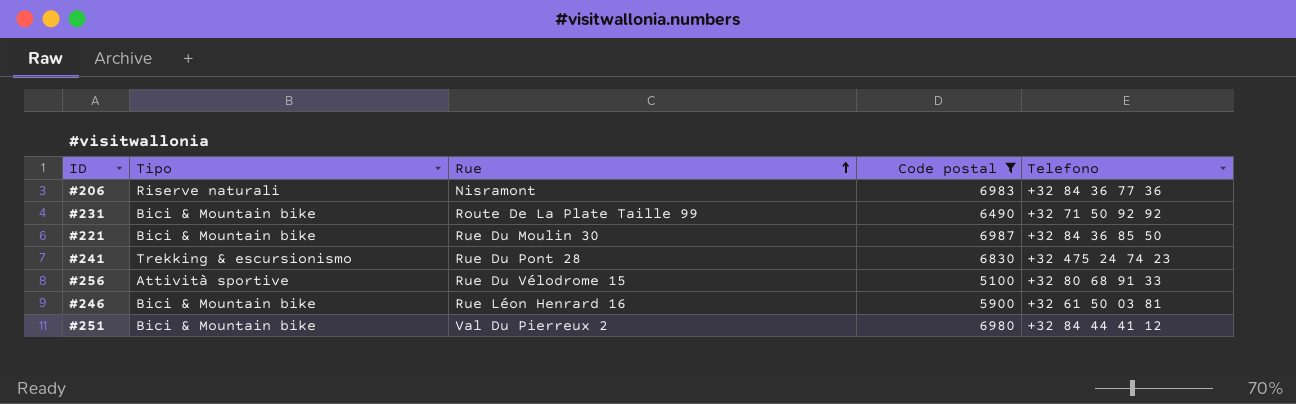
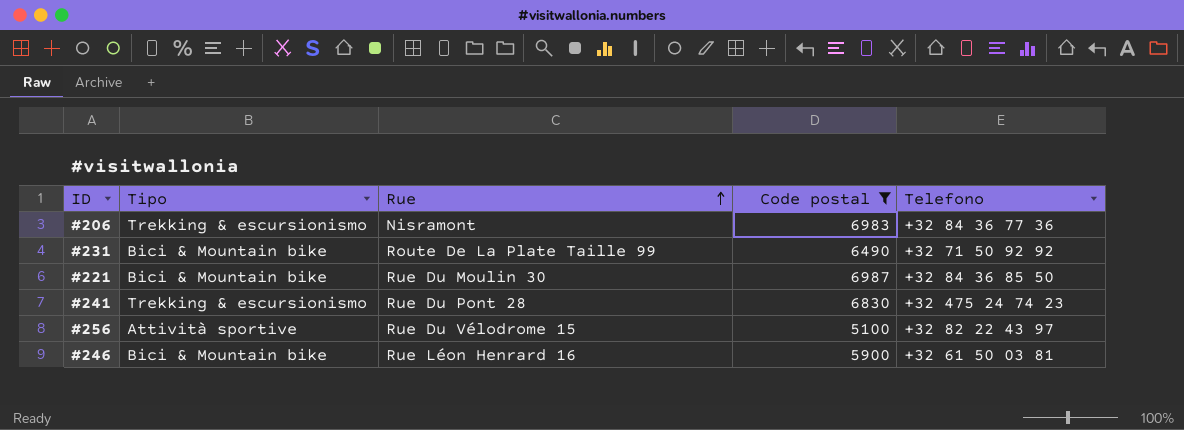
row #251: Bici & Mountain bike | Val Du Pierreux 2 | 6980 | +32 84 44 41 12 -> none
#206 | Tipo: Riserve naturali -> Trekking & escursionismo
#256 | Telefono: +32 80 68 91 33 -> +32 82 22 43 97

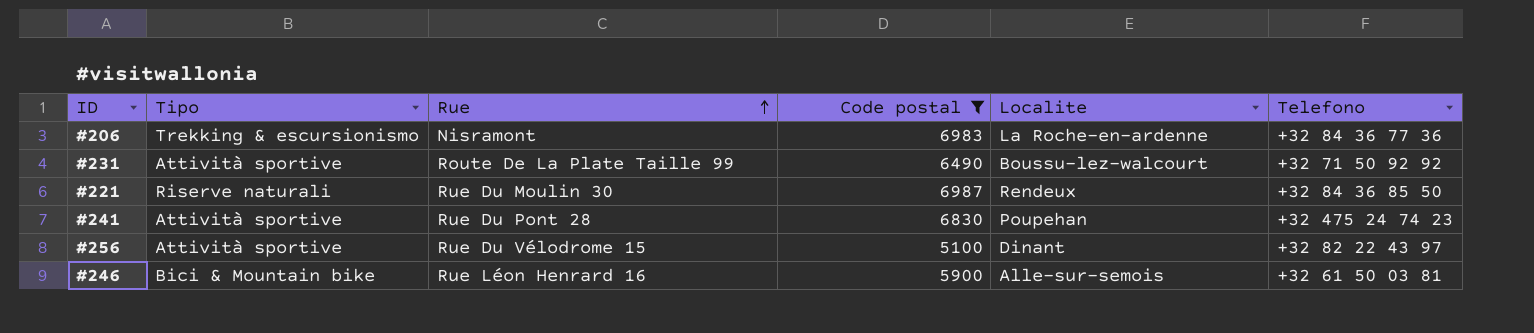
column Localite | position: none -> 5
#231 | Tipo: Bici & Mountain bike -> Attività sportive
#221 | Tipo: Bici & Mountain bike -> Riserve naturali
#241 | Tipo: Trekking & escursionismo -> Attività sportive

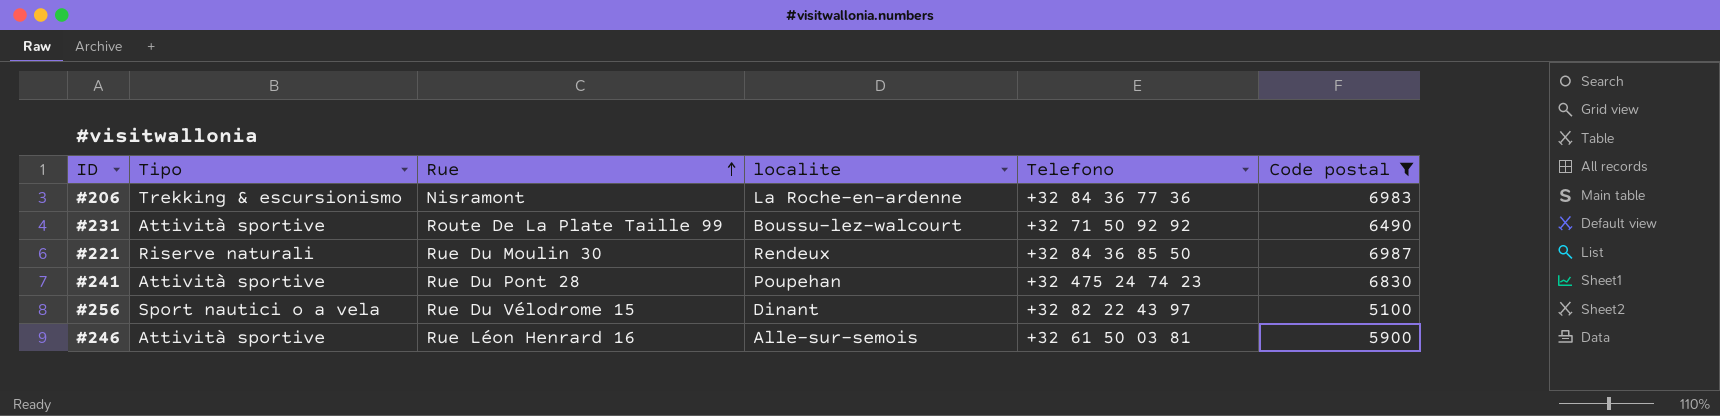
column name: Localite -> localite
column Code postal | position: 4 -> 6
#256 | Tipo: Attività sportive -> Sport nautici o a vela
#246 | Tipo: Bici & Mountain bike -> Attività sportive

